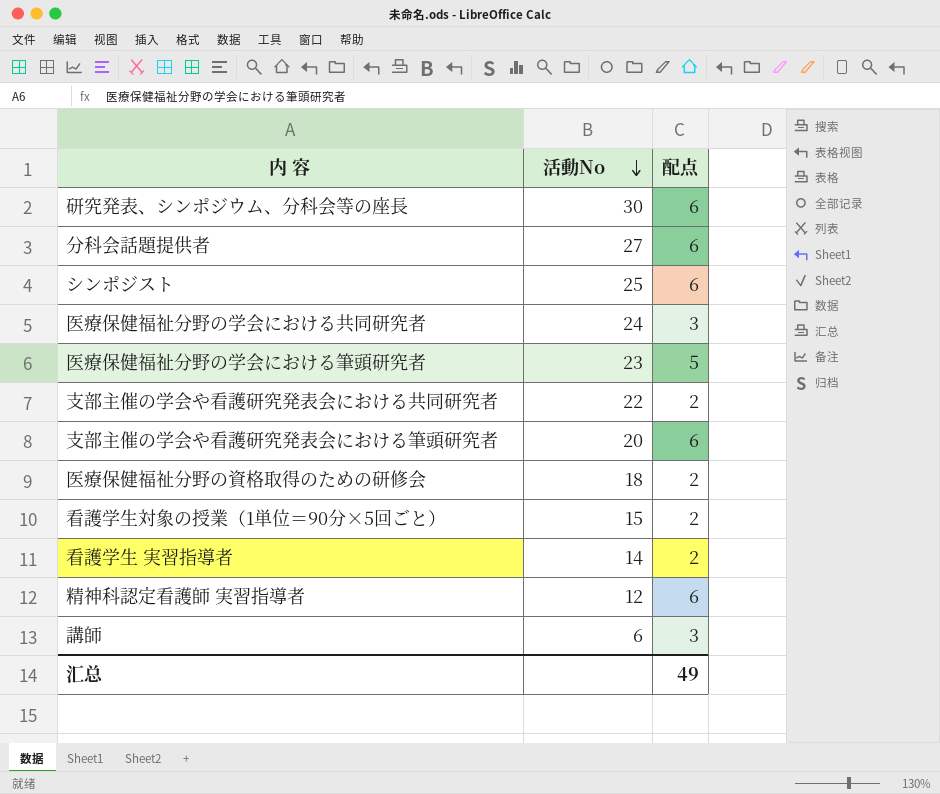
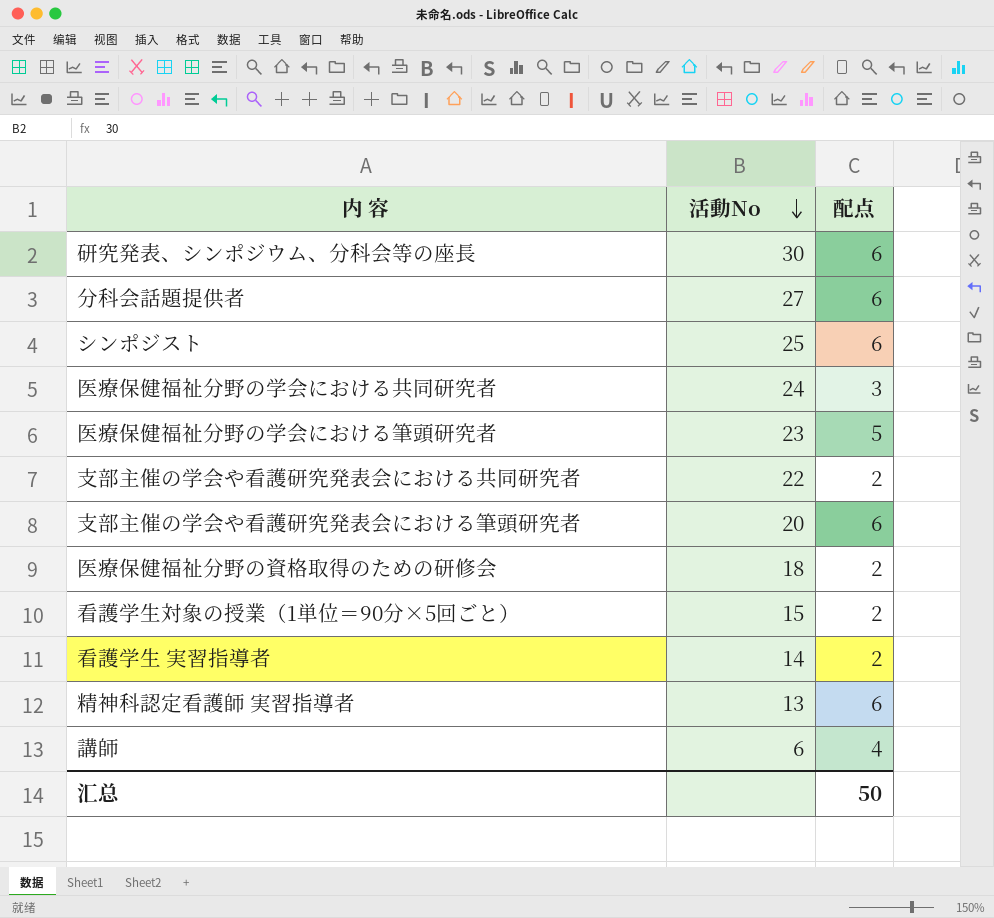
精神科認定看護師 実習指導者 | 活動No: 12 -> 13
講師 | 配点: 3 -> 4
汇总 | 配点: 49 -> 50

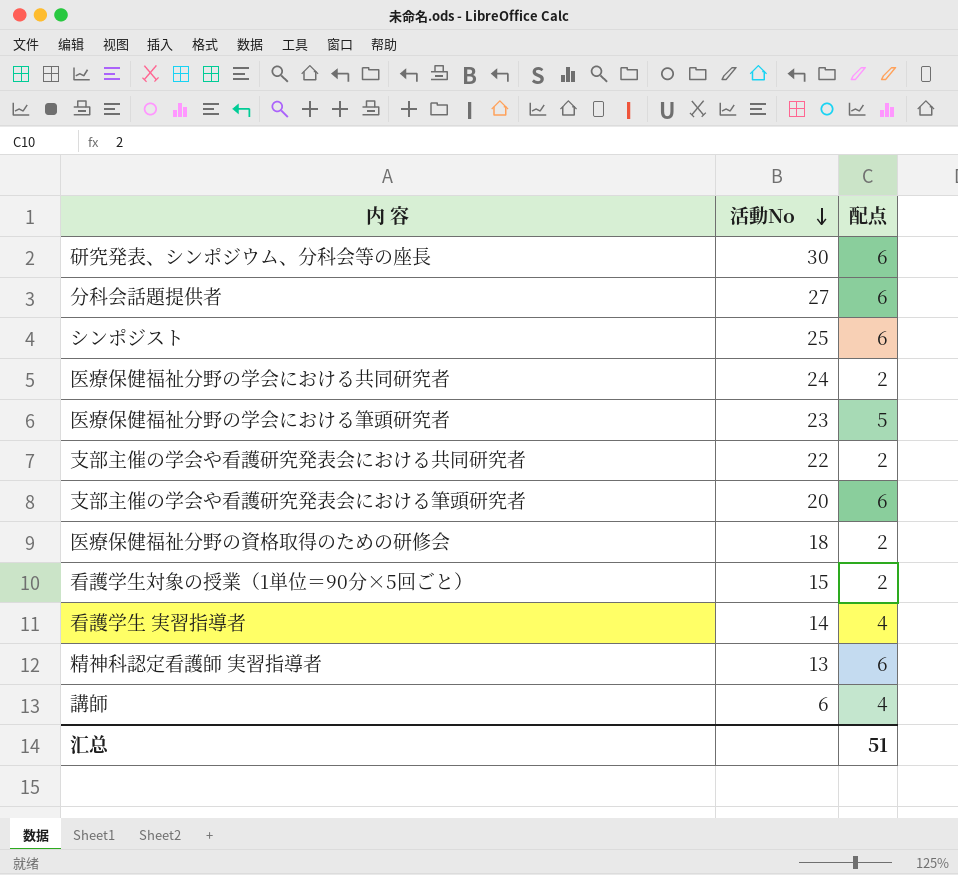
医療保健福祉分野の学会における共同研究者 | 配点: 3 -> 2
看護学生 実習指導者 | 配点: 2 -> 4
汇总 | 配点: 50 -> 51

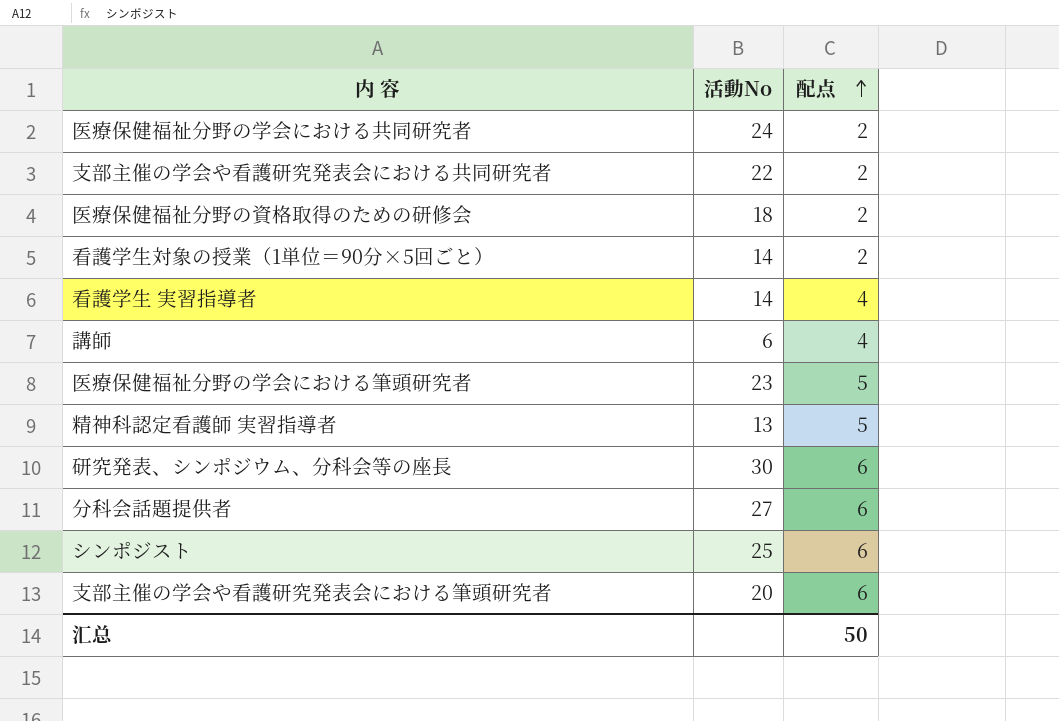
row order: 活動No descending -> 配点 ascending
看護学生対象の授業（1単位＝90分×5回ごと） | 活動No: 15 -> 14
精神科認定看護師 実習指導者 | 配点: 6 -> 5
汇总 | 配点: 51 -> 50

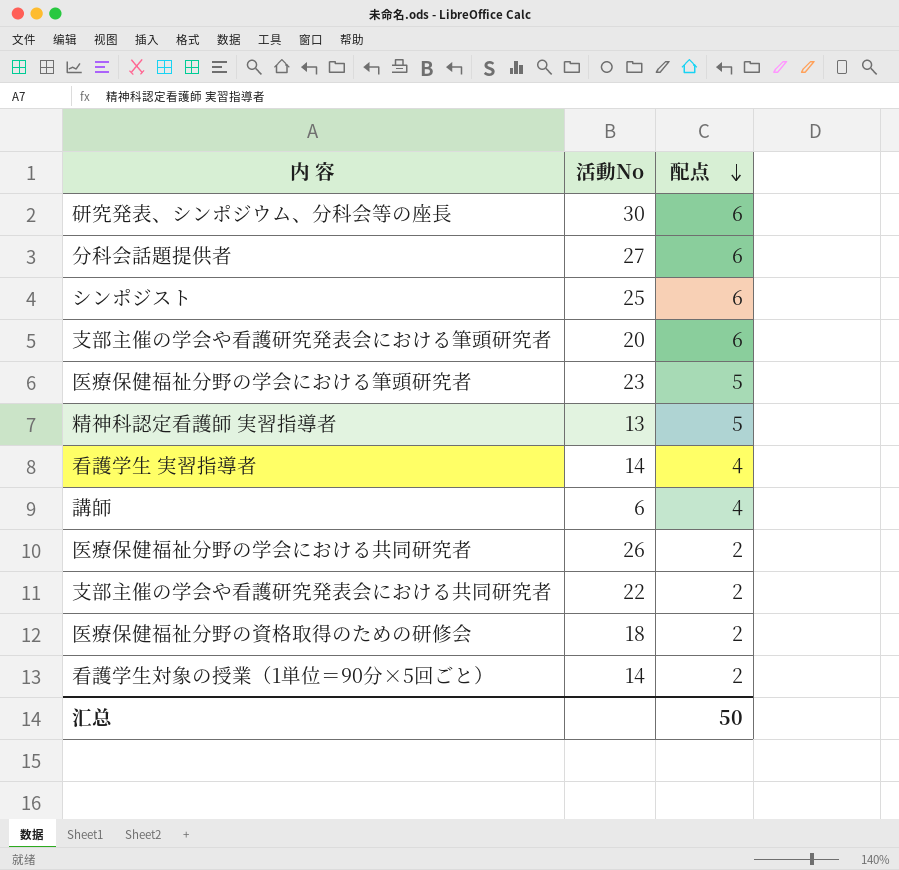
row order: 配点 ascending -> 配点 descending
医療保健福祉分野の学会における共同研究者 | 活動No: 24 -> 26

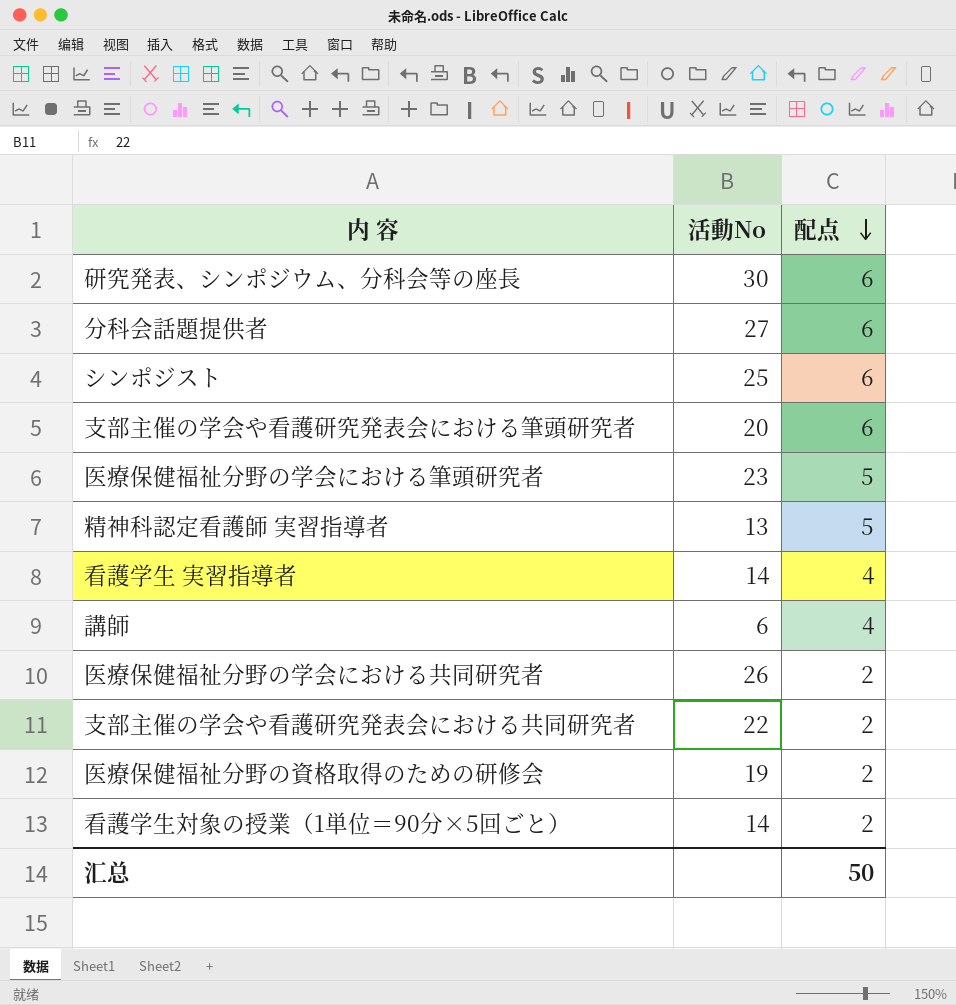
医療保健福祉分野の資格取得のための研修会 | 活動No: 18 -> 19

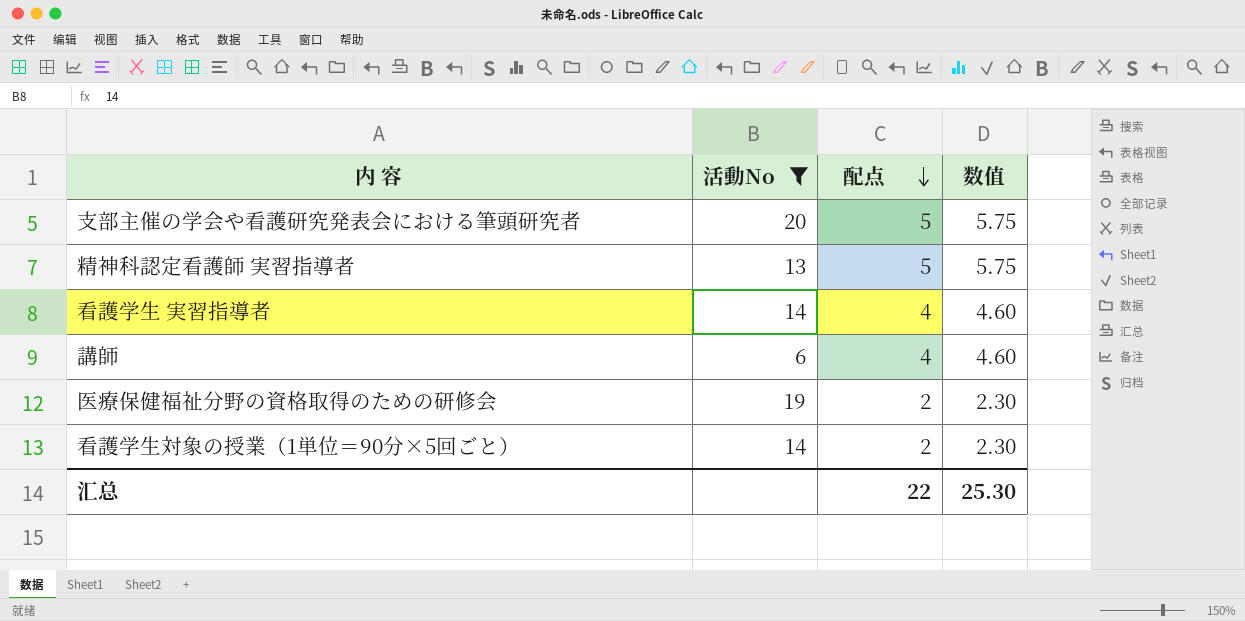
filter: none -> 活動No <= 20
column 数值 | formula: none -> [配点] * 1.15
支部主催の学会や看護研究発表会における筆頭研究者 | 配点: 6 -> 5
汇总 | 配点: 50 -> 22

